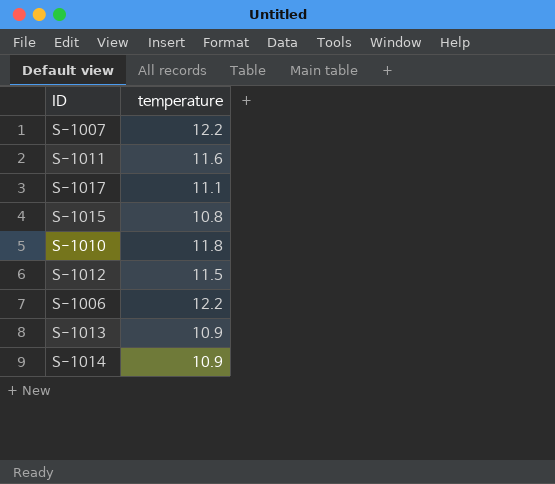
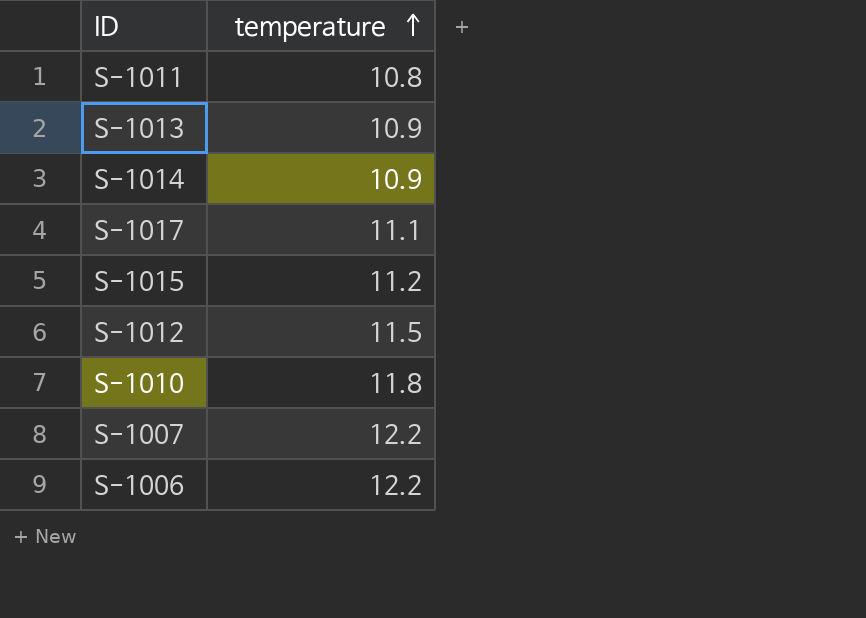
row order: none -> temperature ascending
S-1011 | temperature: 11.6 -> 10.8
S-1015 | temperature: 10.8 -> 11.2

